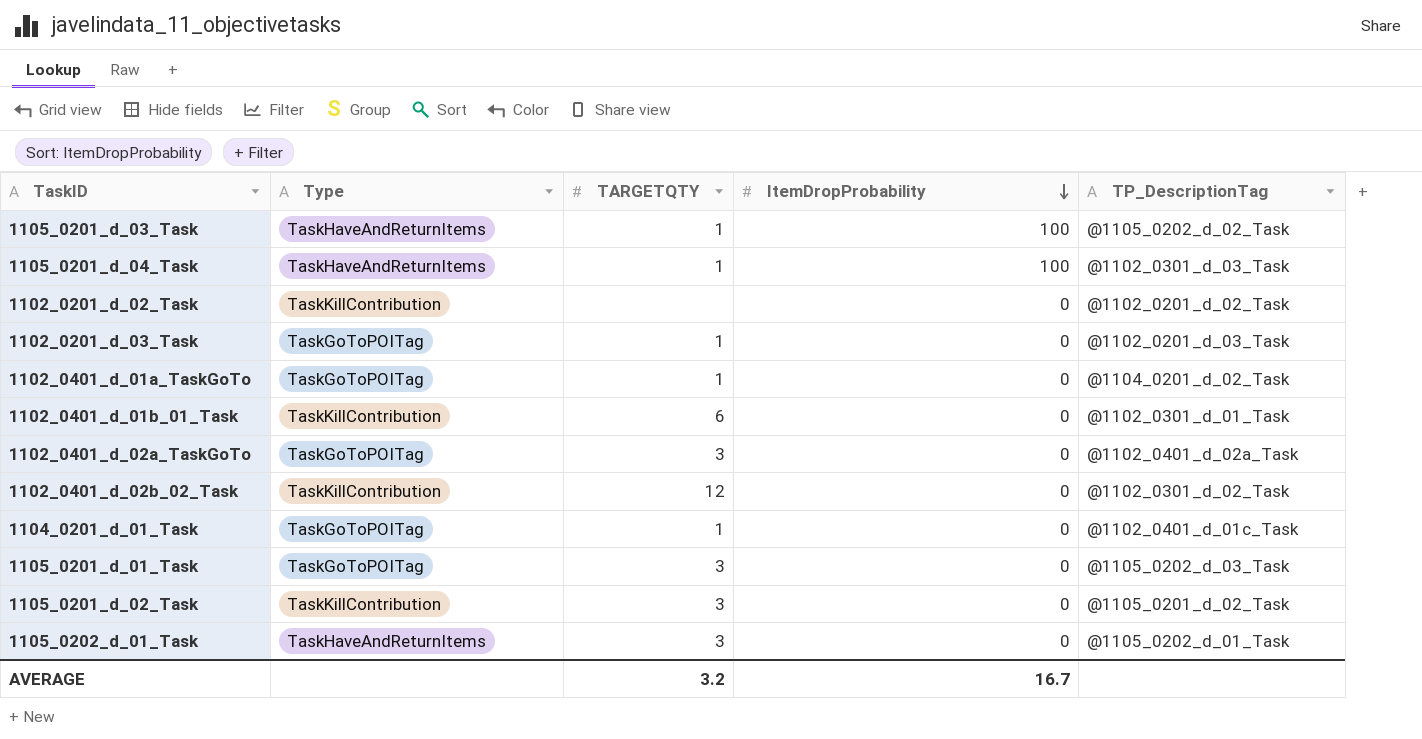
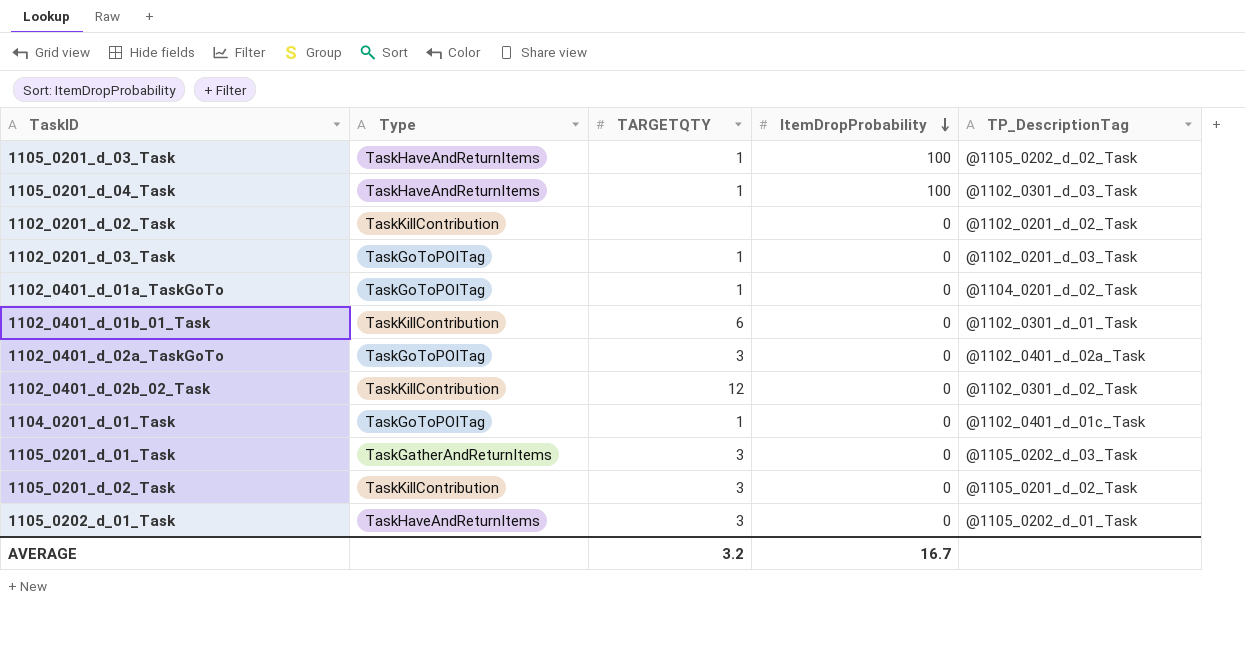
1105_0201_d_01_Task | Type: TaskGoToPOITag -> TaskGatherAndReturnItems

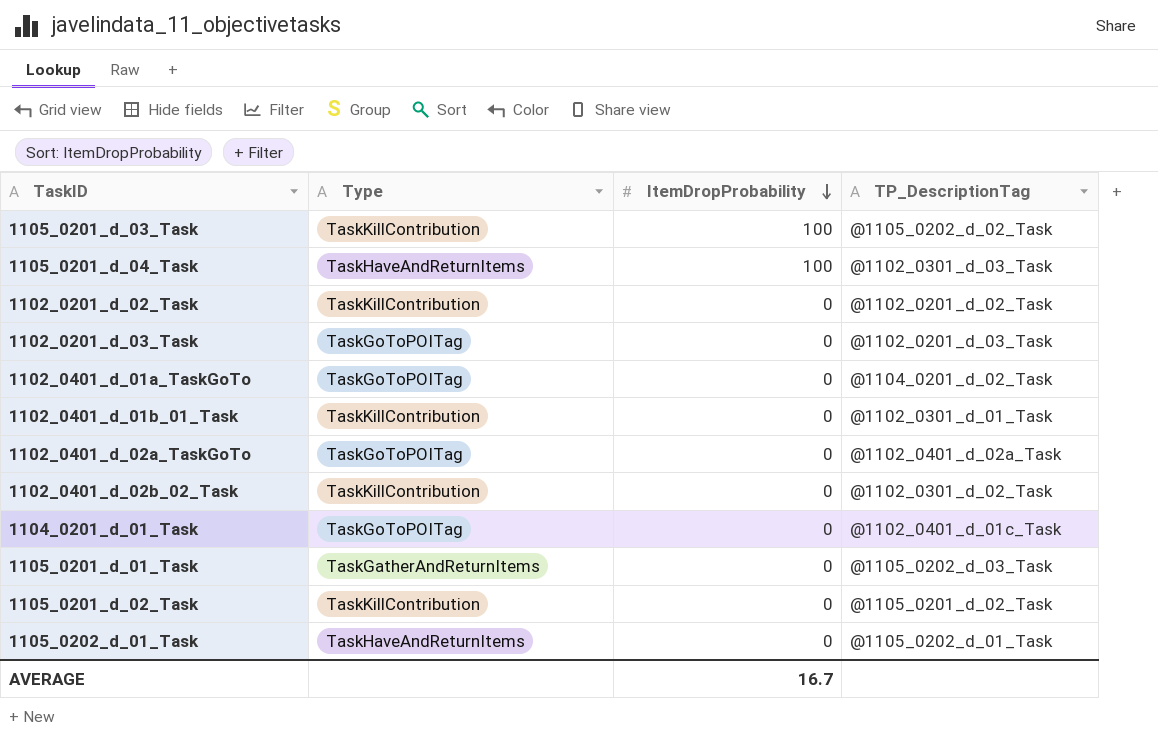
column TARGETQTY | position: 3 -> none
1105_0201_d_03_Task | Type: TaskHaveAndReturnItems -> TaskKillContribution

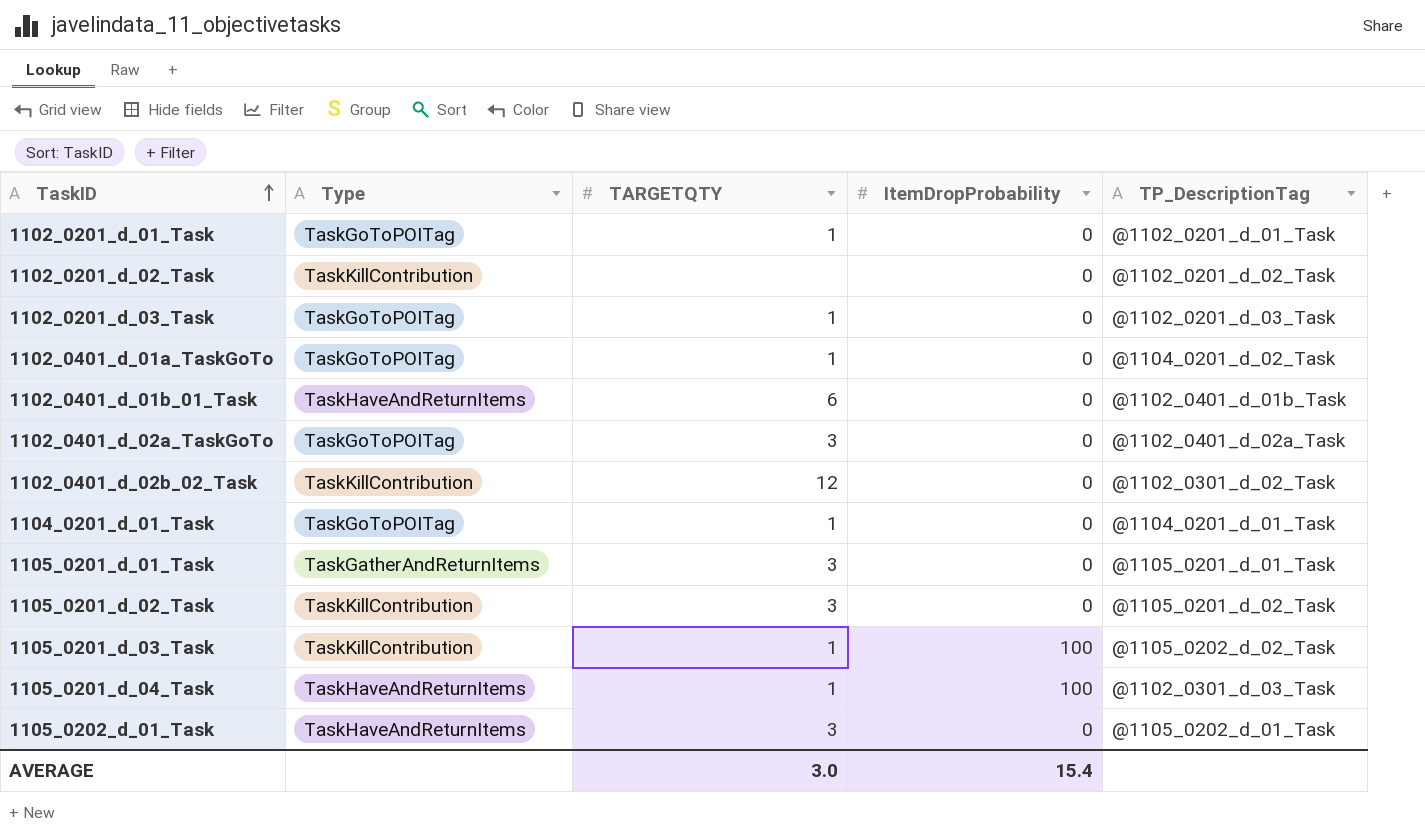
row order: ItemDropProbability descending -> TaskID ascending
column TARGETQTY | position: none -> 3
row 1102_0201_d_01_Task: none -> TaskGoToPOITag | 1 | 0 | @1102_0201_d_01_Task
1102_0401_d_01b_01_Task | Type: TaskKillContribution -> TaskHaveAndReturnItems
1102_0401_d_01b_01_Task | TP_DescriptionTag: @1102_0301_d_01_Task -> @1102_0401_d_01b_Task
1104_0201_d_01_Task | TP_DescriptionTag: @1102_0401_d_01c_Task -> @1104_0201_d_01_Task
1105_0201_d_01_Task | TP_DescriptionTag: @1105_0202_d_03_Task -> @1105_0201_d_01_Task
AVERAGE | ItemDropProbability: 16.7 -> 15.4

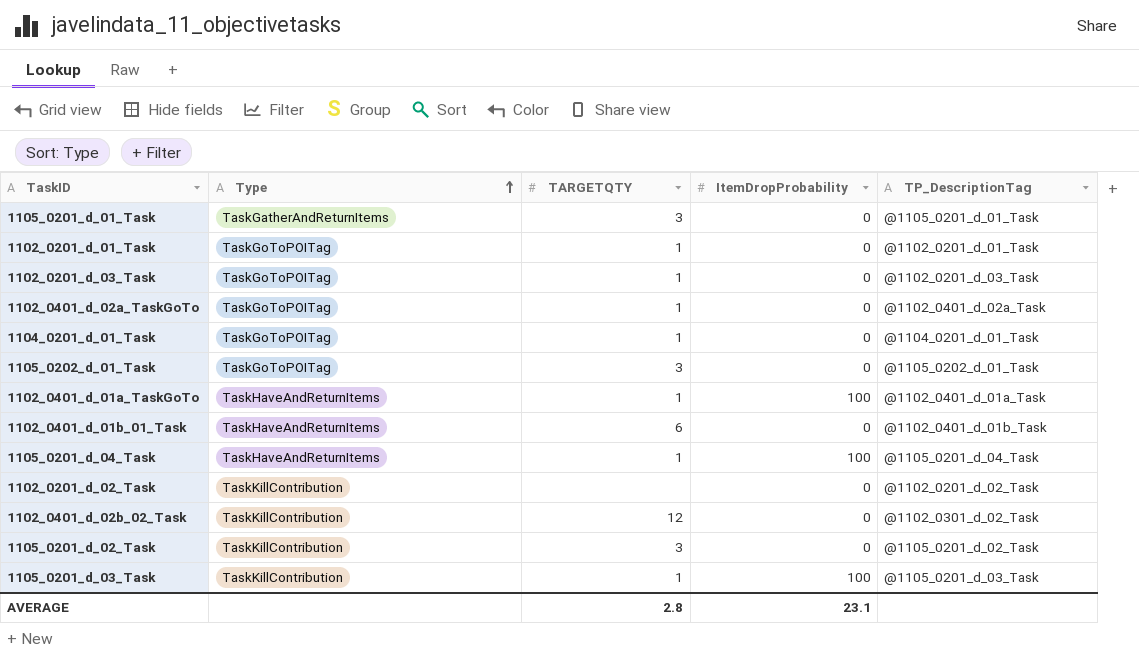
row order: TaskID ascending -> Type ascending
1102_0401_d_02a_TaskGoTo | TARGETQTY: 3 -> 1
1105_0202_d_01_Task | Type: TaskHaveAndReturnItems -> TaskGoToPOITag
1102_0401_d_01a_TaskGoTo | Type: TaskGoToPOITag -> TaskHaveAndReturnItems
1102_0401_d_01a_TaskGoTo | ItemDropProbability: 0 -> 100
1102_0401_d_01a_TaskGoTo | TP_DescriptionTag: @1104_0201_d_02_Task -> @1102_0401_d_01a_Task
1105_0201_d_04_Task | TP_DescriptionTag: @1102_0301_d_03_Task -> @1105_0201_d_04_Task
1105_0201_d_03_Task | TP_DescriptionTag: @1105_0202_d_02_Task -> @1105_0201_d_03_Task
AVERAGE | TARGETQTY: 3.0 -> 2.8
AVERAGE | ItemDropProbability: 15.4 -> 23.1

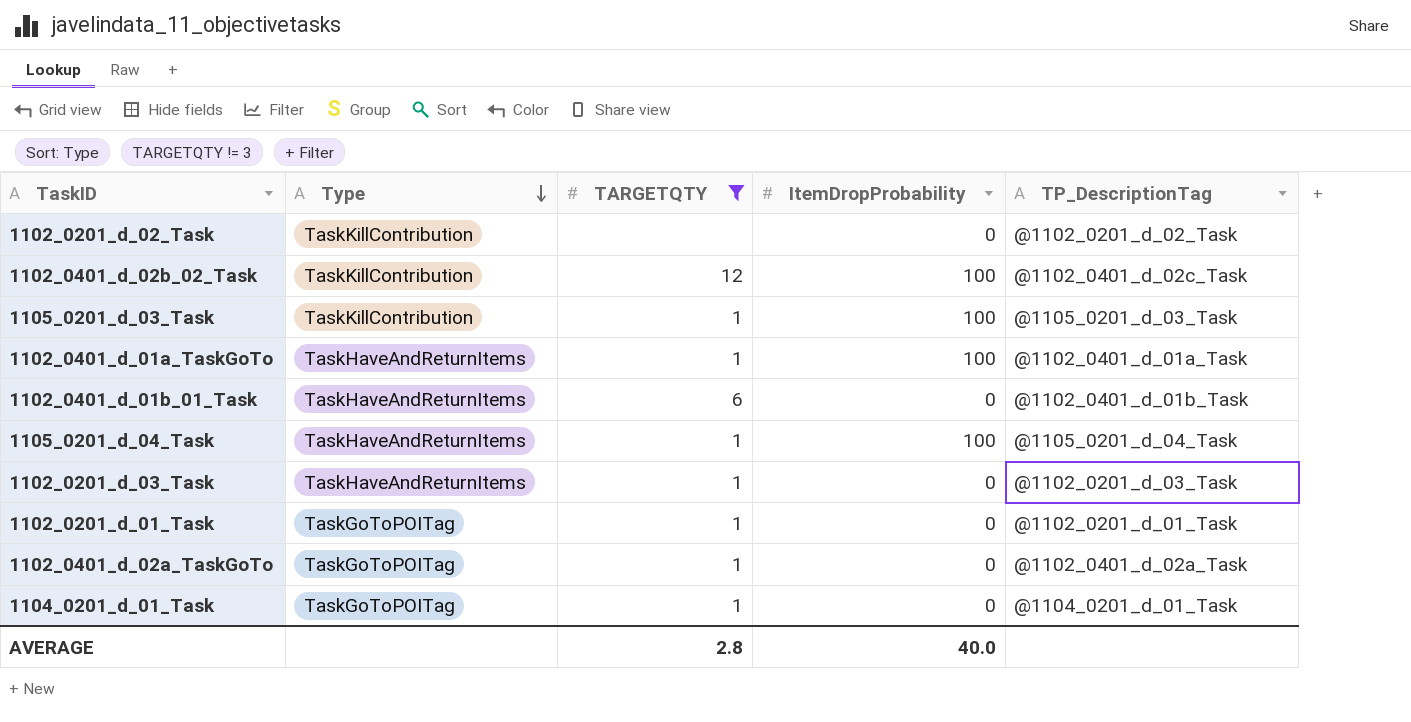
filter: none -> TARGETQTY != 3
row order: Type ascending -> Type descending
1102_0401_d_02b_02_Task | ItemDropProbability: 0 -> 100
1102_0401_d_02b_02_Task | TP_DescriptionTag: @1102_0301_d_02_Task -> @1102_0401_d_02c_Task
1102_0201_d_03_Task | Type: TaskGoToPOITag -> TaskHaveAndReturnItems
AVERAGE | ItemDropProbability: 23.1 -> 40.0

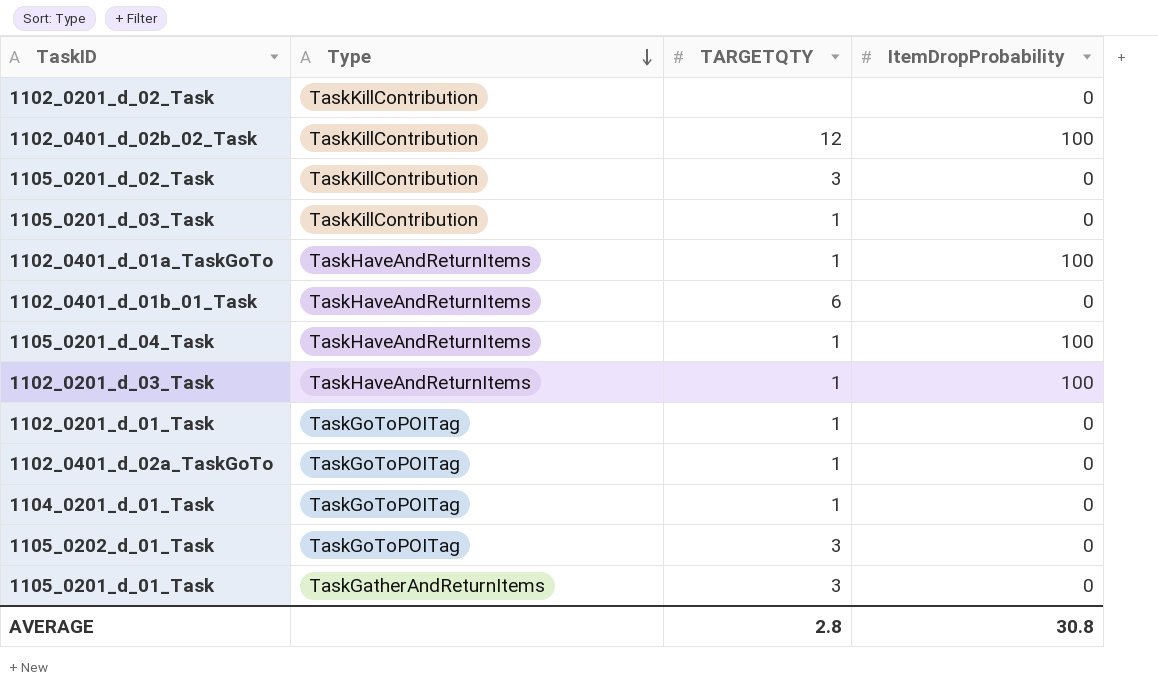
filter: TARGETQTY != 3 -> none
column TP_DescriptionTag | position: 5 -> none
1105_0201_d_03_Task | ItemDropProbability: 100 -> 0
1102_0201_d_03_Task | ItemDropProbability: 0 -> 100
AVERAGE | ItemDropProbability: 40.0 -> 30.8

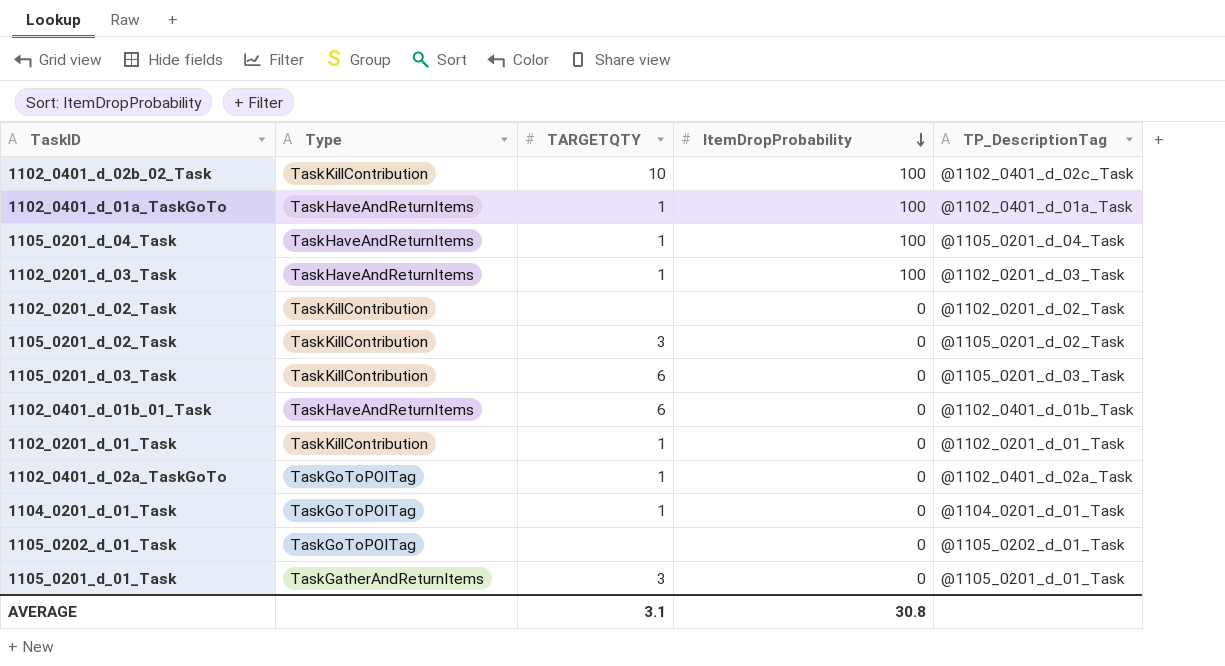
row order: Type descending -> ItemDropProbability descending
column TP_DescriptionTag | position: none -> 5
1102_0401_d_02b_02_Task | TARGETQTY: 12 -> 10
1105_0201_d_03_Task | TARGETQTY: 1 -> 6
1102_0201_d_01_Task | Type: TaskGoToPOITag -> TaskKillContribution
1105_0202_d_01_Task | TARGETQTY: 3 -> none
AVERAGE | TARGETQTY: 2.8 -> 3.1

